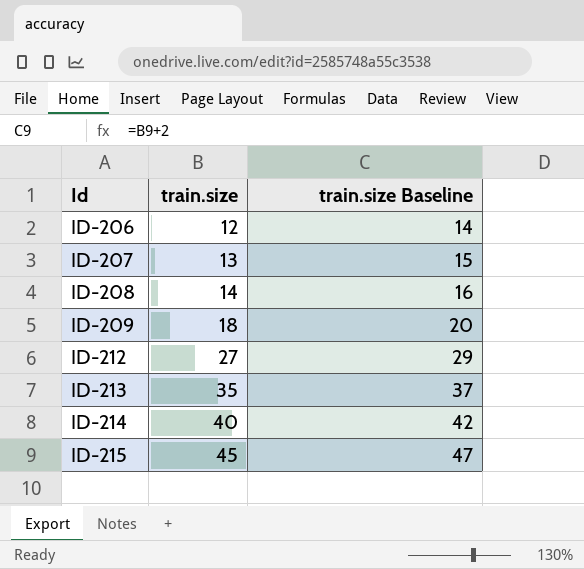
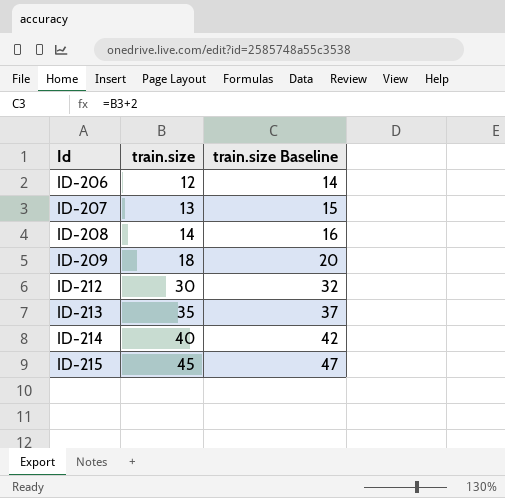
ID-212 | train.size: 27 -> 30
ID-212 | train.size Baseline: 29 -> 32

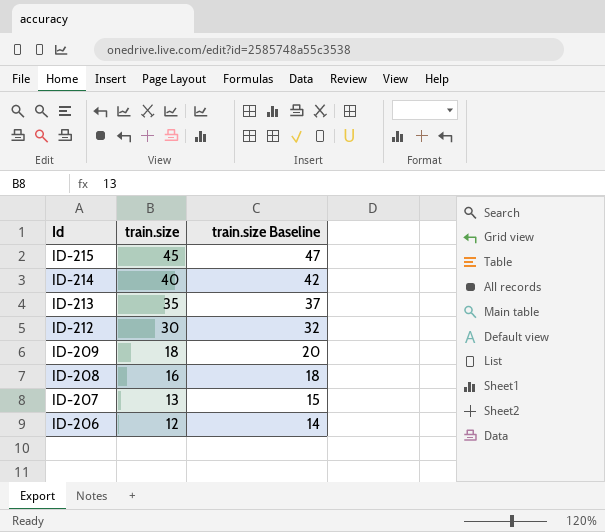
row order: Id ascending -> Id descending
ID-208 | train.size: 14 -> 16
ID-208 | train.size Baseline: 16 -> 18

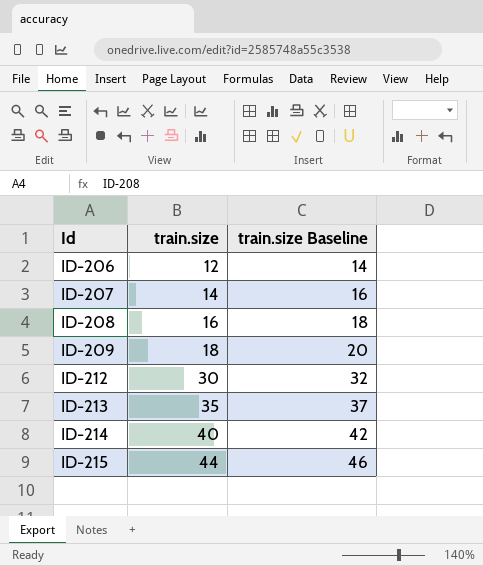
row order: Id descending -> Id ascending
ID-207 | train.size: 13 -> 14
ID-207 | train.size Baseline: 15 -> 16
ID-215 | train.size: 45 -> 44
ID-215 | train.size Baseline: 47 -> 46

